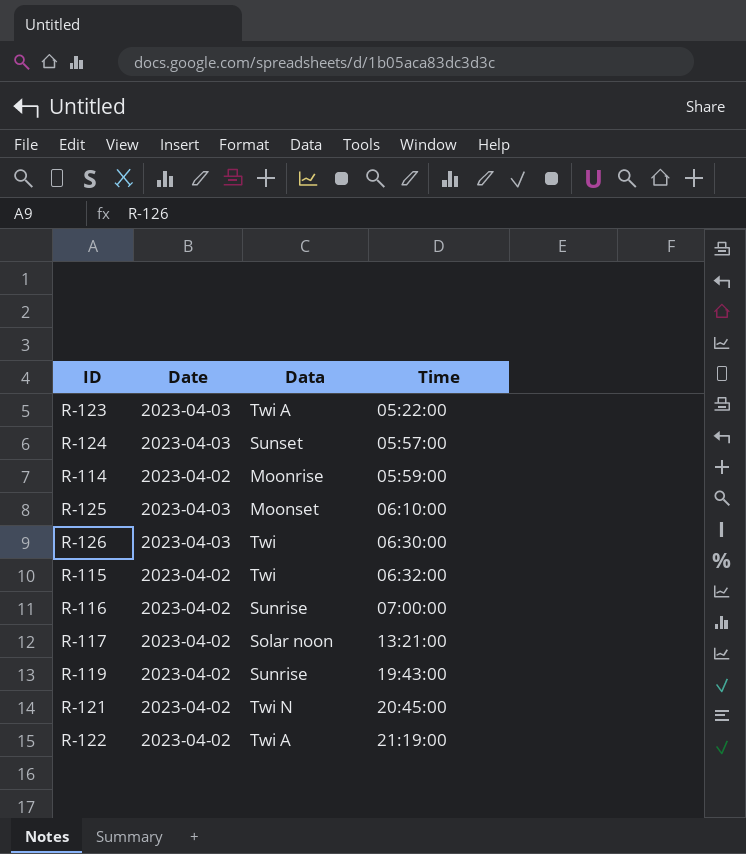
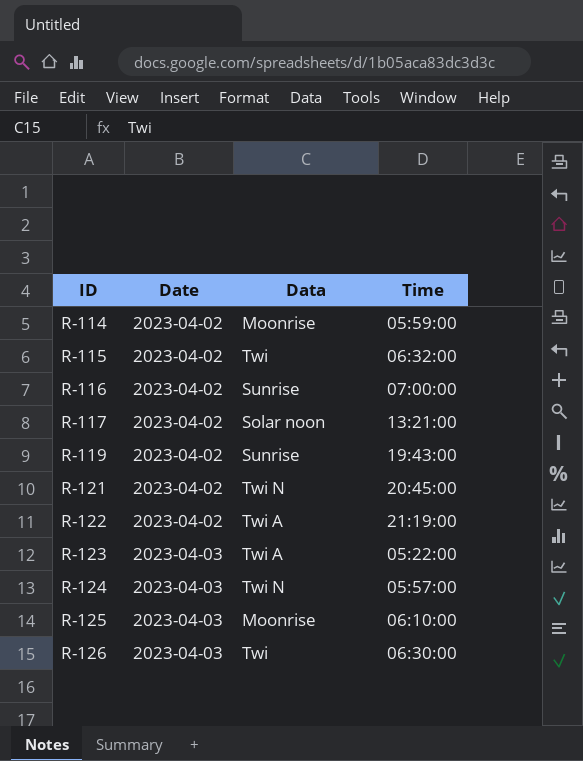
row order: Time ascending -> ID ascending
R-124 | Data: Sunset -> Twi N
R-125 | Data: Moonset -> Moonrise

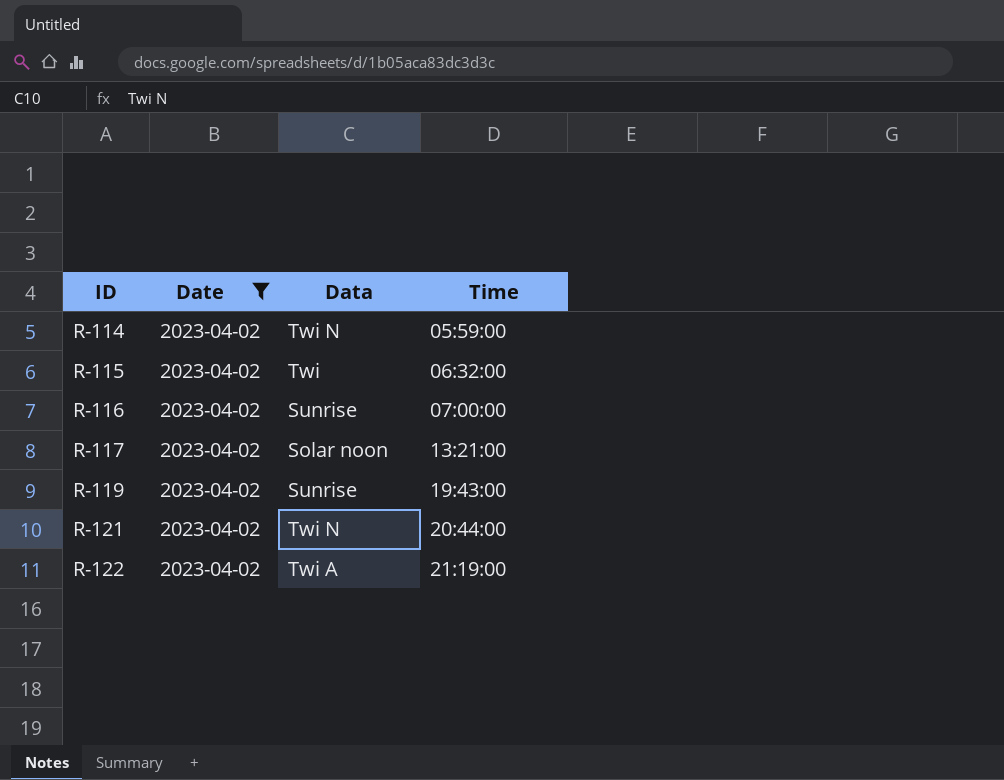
filter: none -> Date = 2023-04-02
R-114 | Data: Moonrise -> Twi N
R-121 | Time: 20:45:00 -> 20:44:00

